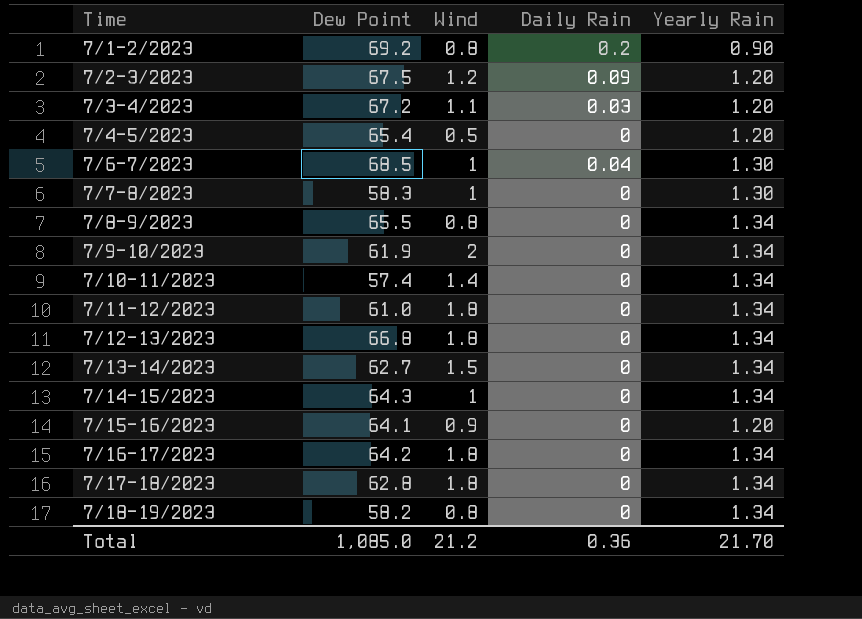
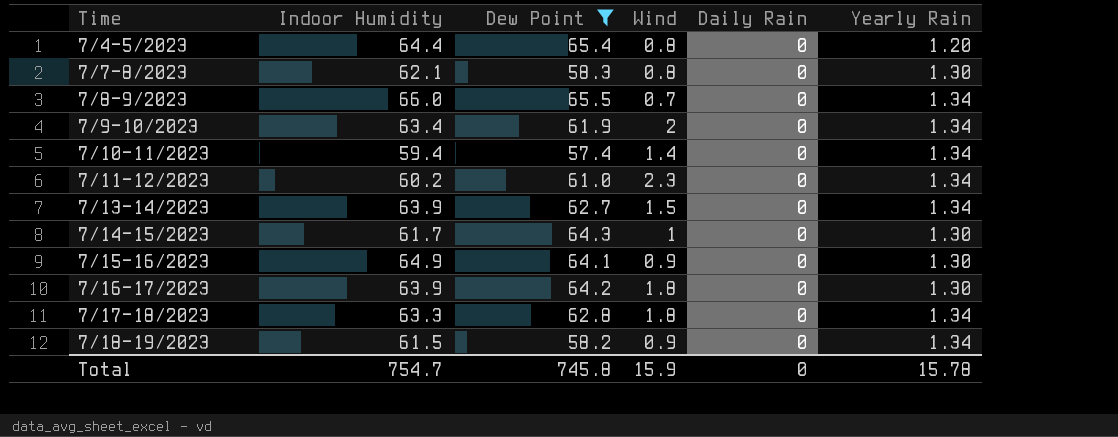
filter: none -> Dew Point <= 65.5
column Indoor Humidity | position: none -> 2
7/4-5/2023 | Wind: 0.5 -> 0.8
7/7-8/2023 | Wind: 1 -> 0.8
7/8-9/2023 | Wind: 0.8 -> 0.7
7/11-12/2023 | Wind: 1.8 -> 2.3
7/14-15/2023 | Yearly Rain: 1.34 -> 1.30
7/15-16/2023 | Yearly Rain: 1.20 -> 1.30
7/16-17/2023 | Yearly Rain: 1.34 -> 1.30
7/18-19/2023 | Wind: 0.8 -> 0.9
Total | Dew Point: 1,085.0 -> 745.8
Total | Wind: 21.2 -> 15.9
Total | Daily Rain: 0.36 -> 0
Total | Yearly Rain: 21.70 -> 15.78

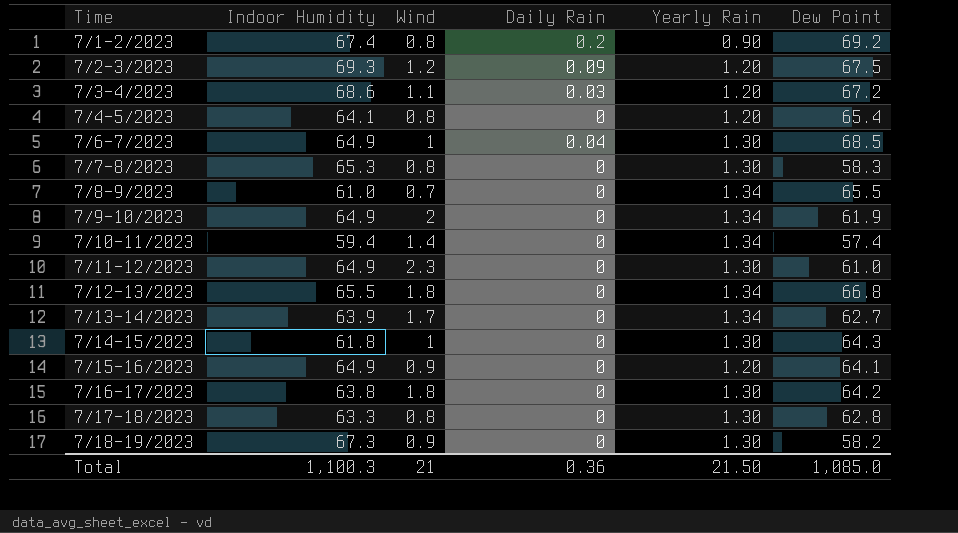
filter: Dew Point <= 65.5 -> none
column Dew Point | position: 3 -> 6
7/4-5/2023 | Indoor Humidity: 64.4 -> 64.1
7/7-8/2023 | Indoor Humidity: 62.1 -> 65.3
7/8-9/2023 | Indoor Humidity: 66.0 -> 61.0
7/9-10/2023 | Indoor Humidity: 63.4 -> 64.9
7/11-12/2023 | Indoor Humidity: 60.2 -> 64.9
7/11-12/2023 | Yearly Rain: 1.34 -> 1.30
7/13-14/2023 | Wind: 1.5 -> 1.7
7/14-15/2023 | Indoor Humidity: 61.7 -> 61.8
7/15-16/2023 | Yearly Rain: 1.30 -> 1.20
7/16-17/2023 | Indoor Humidity: 63.9 -> 63.8
7/17-18/2023 | Wind: 1.8 -> 0.8
7/17-18/2023 | Yearly Rain: 1.34 -> 1.30
7/18-19/2023 | Indoor Humidity: 61.5 -> 67.3
7/18-19/2023 | Yearly Rain: 1.34 -> 1.30
Total | Indoor Humidity: 754.7 -> 1,100.3
Total | Wind: 15.9 -> 21
Total | Daily Rain: 0 -> 0.36
Total | Yearly Rain: 15.78 -> 21.50
Total | Dew Point: 745.8 -> 1,085.0

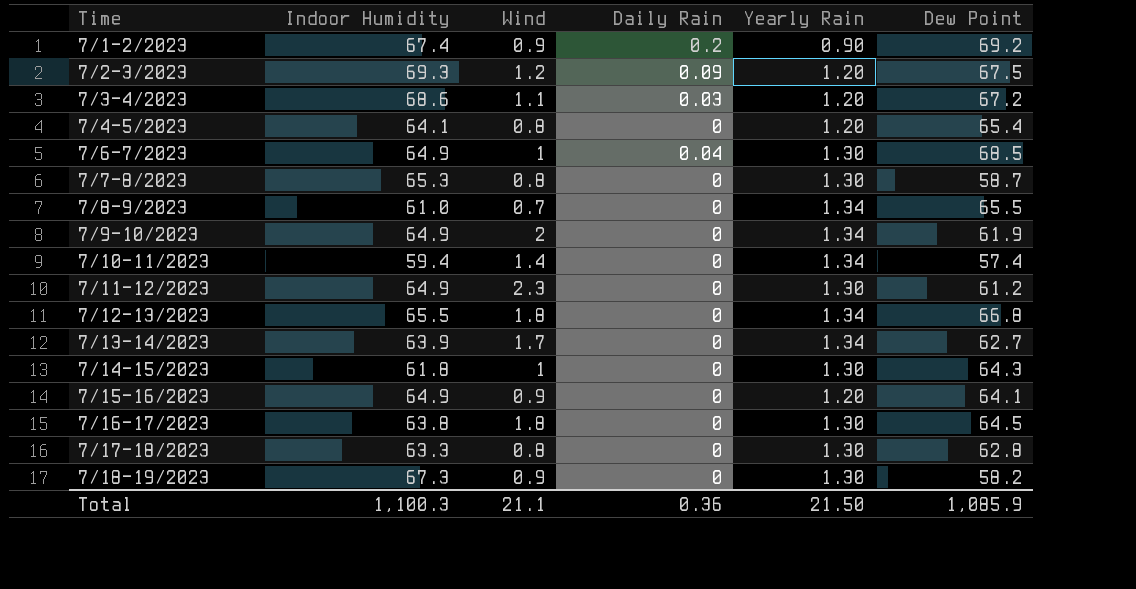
7/1-2/2023 | Wind: 0.8 -> 0.9
7/7-8/2023 | Dew Point: 58.3 -> 58.7
7/11-12/2023 | Dew Point: 61.0 -> 61.2
7/16-17/2023 | Dew Point: 64.2 -> 64.5
Total | Wind: 21 -> 21.1
Total | Dew Point: 1,085.0 -> 1,085.9

